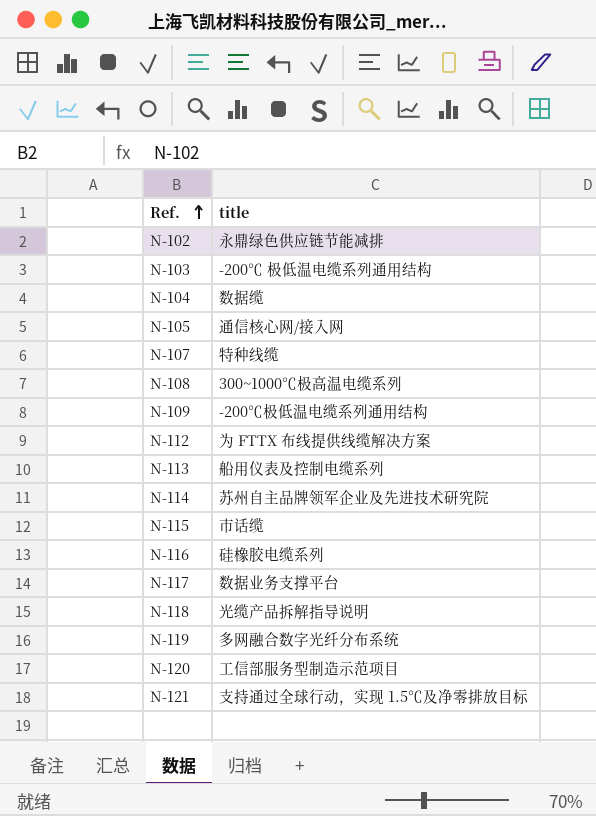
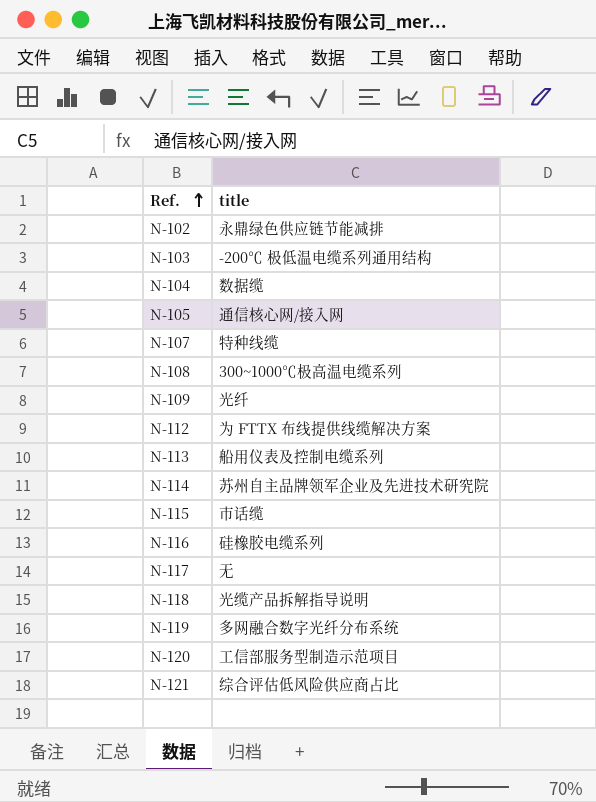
N-109 | title: -200℃极低温电缆系列通用结构 -> 光纤
N-117 | title: 数据业务支撑平台 -> 无
N-121 | title: 支持通过全球行动，实现 1.5℃及净零排放目标 -> 综合评估低风险供应商占比

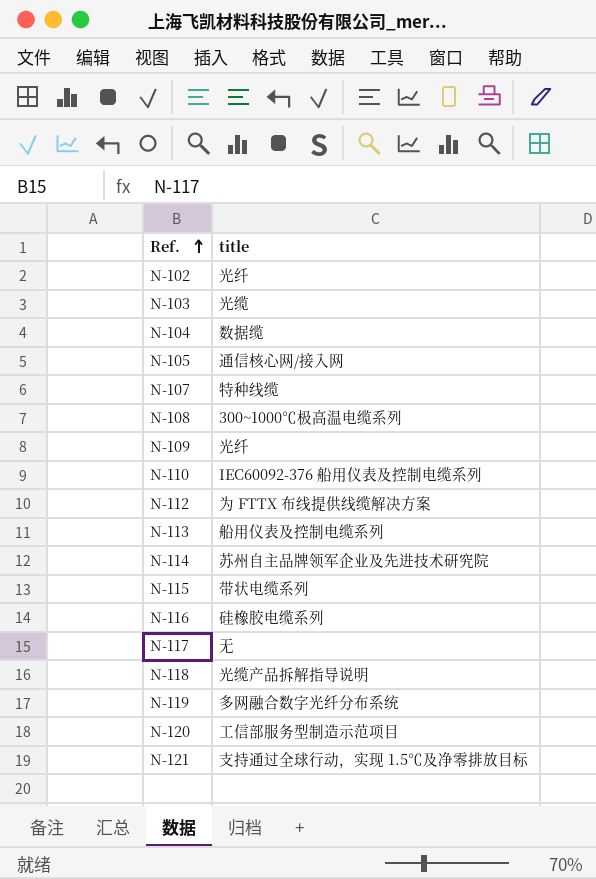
N-102 | title: 永鼎绿色供应链节能减排 -> 光纤
N-103 | title: -200℃ 极低温电缆系列通用结构 -> 光缆
row N-110: none -> IEC60092-376 船用仪表及控制电缆系列
N-115 | title: 市话缆 -> 带状电缆系列
N-121 | title: 综合评估低风险供应商占比 -> 支持通过全球行动，实现 1.5℃及净零排放目标

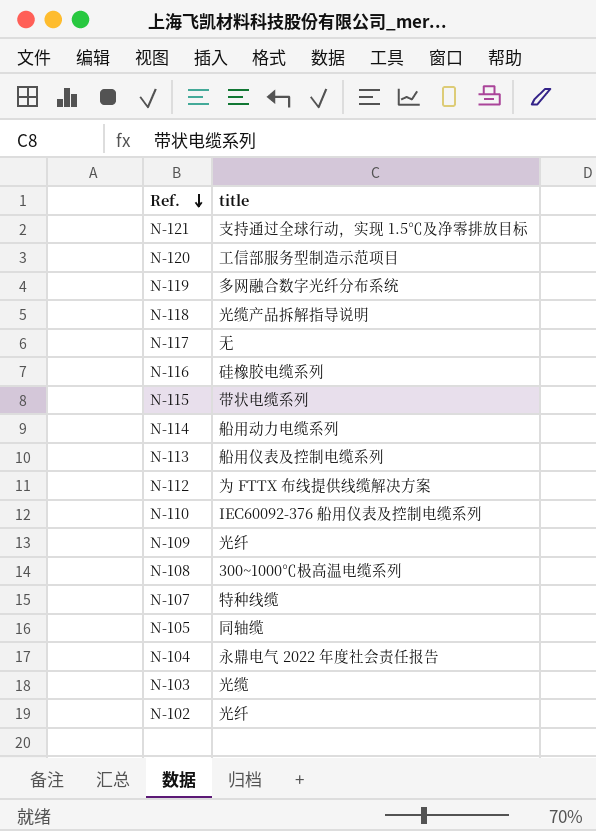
row order: Ref. ascending -> Ref. descending
N-114 | title: 苏州自主品牌领军企业及先进技术研究院 -> 船用动力电缆系列
N-105 | title: 通信核心网/接入网 -> 同轴缆
N-104 | title: 数据缆 -> 永鼎电气 2022 年度社会责任报告

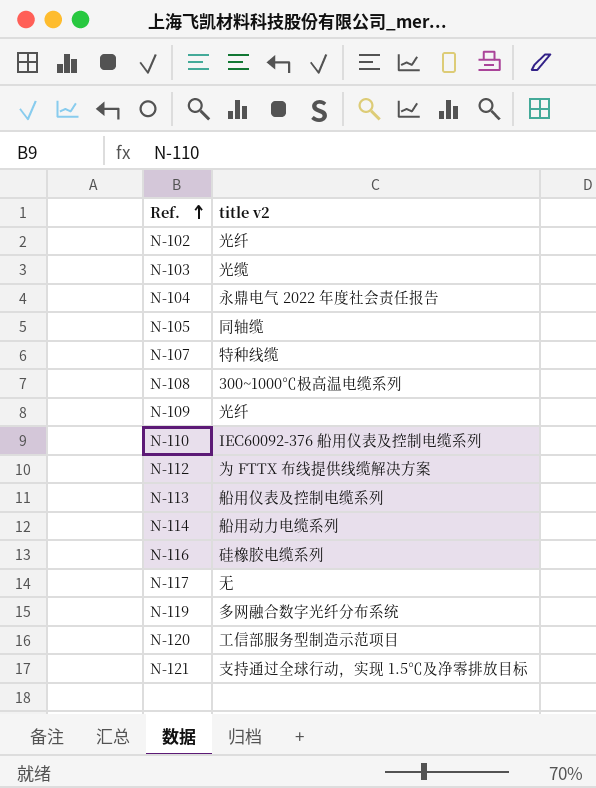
row order: Ref. descending -> Ref. ascending
column name: title -> title v2
row N-118: 光缆产品拆解指导说明 -> none
row N-115: 带状电缆系列 -> none

